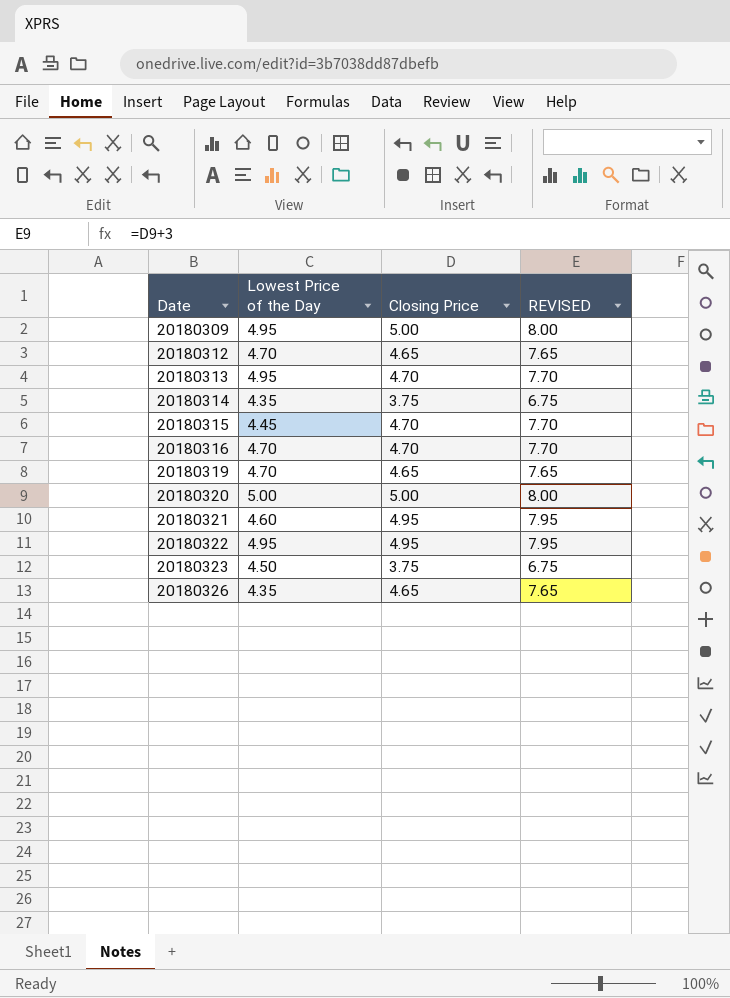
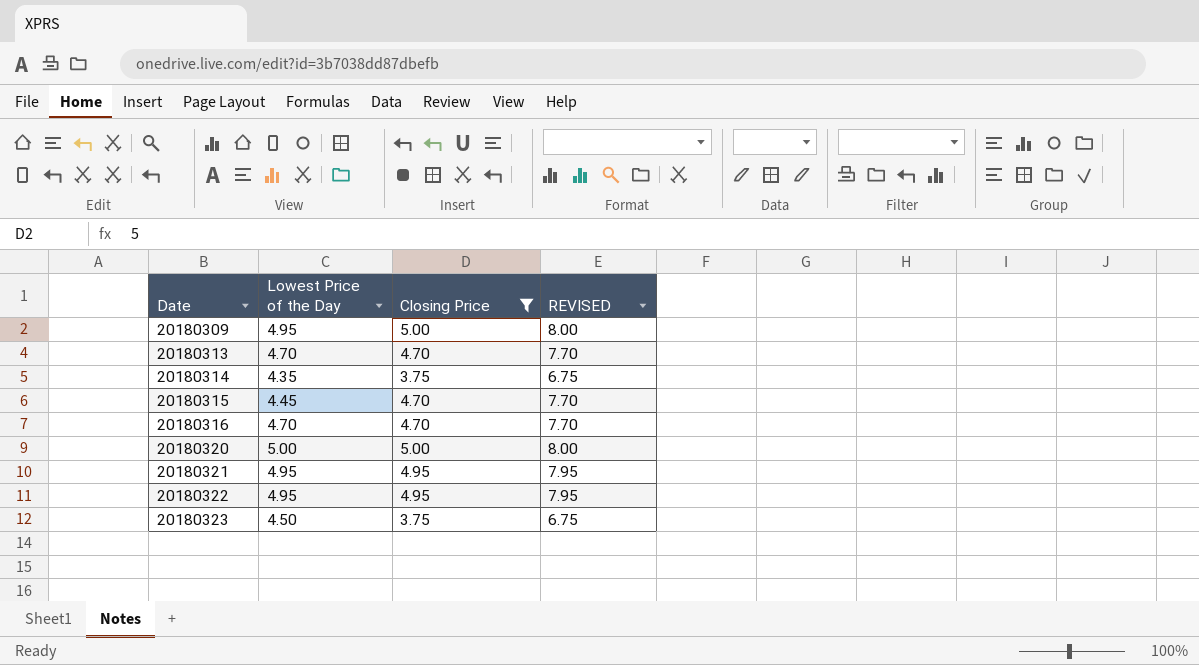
filter: none -> Closing Price != 4.65
20180313 | Lowest Price of the Day: 4.95 -> 4.70
20180321 | Lowest Price of the Day: 4.60 -> 4.95

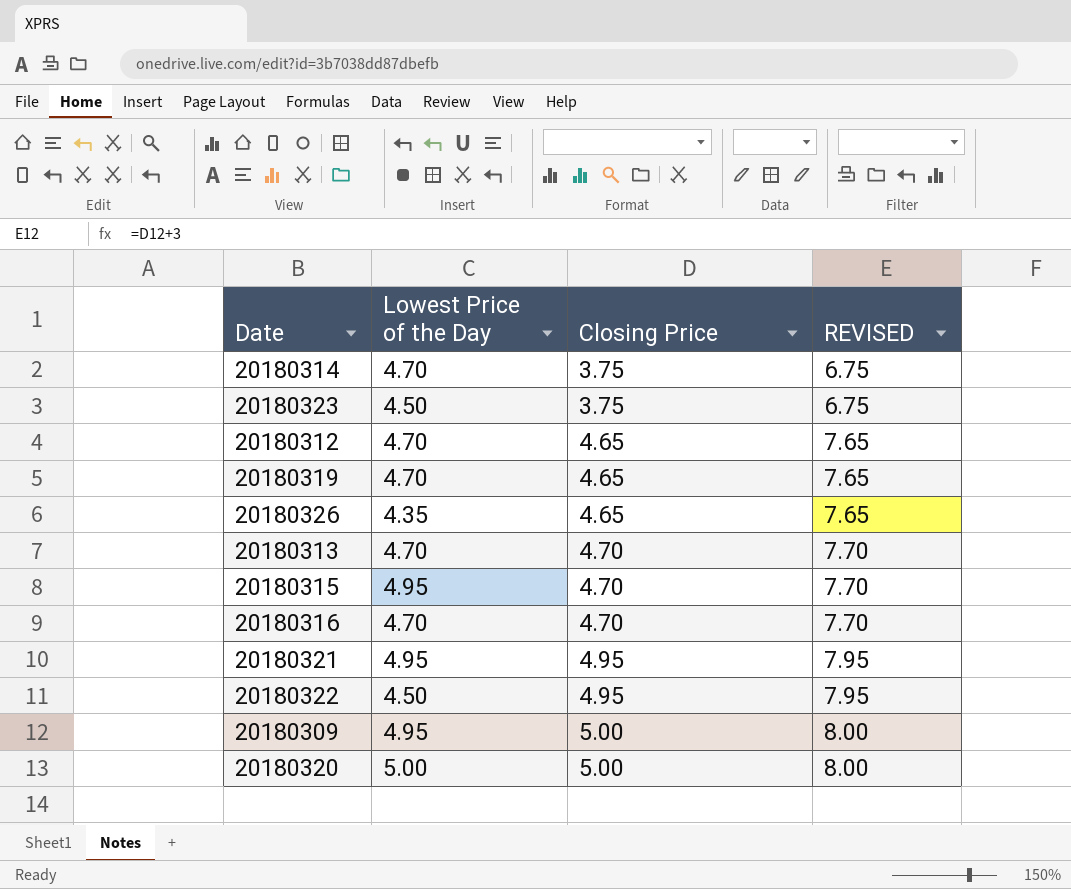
filter: Closing Price != 4.65 -> none
row order: Date ascending -> Closing Price ascending
20180314 | Lowest Price of the Day: 4.35 -> 4.70
20180315 | Lowest Price of the Day: 4.45 -> 4.95
20180322 | Lowest Price of the Day: 4.95 -> 4.50

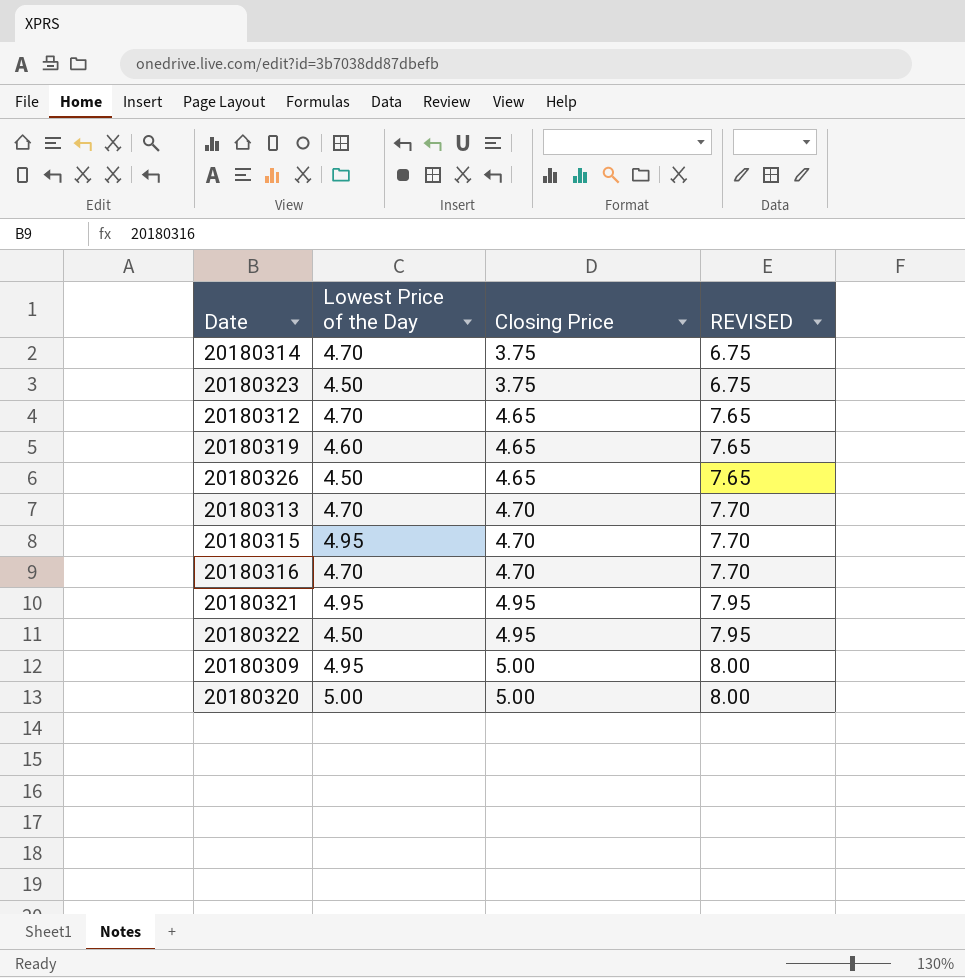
20180319 | Lowest Price of the Day: 4.70 -> 4.60
20180326 | Lowest Price of the Day: 4.35 -> 4.50

